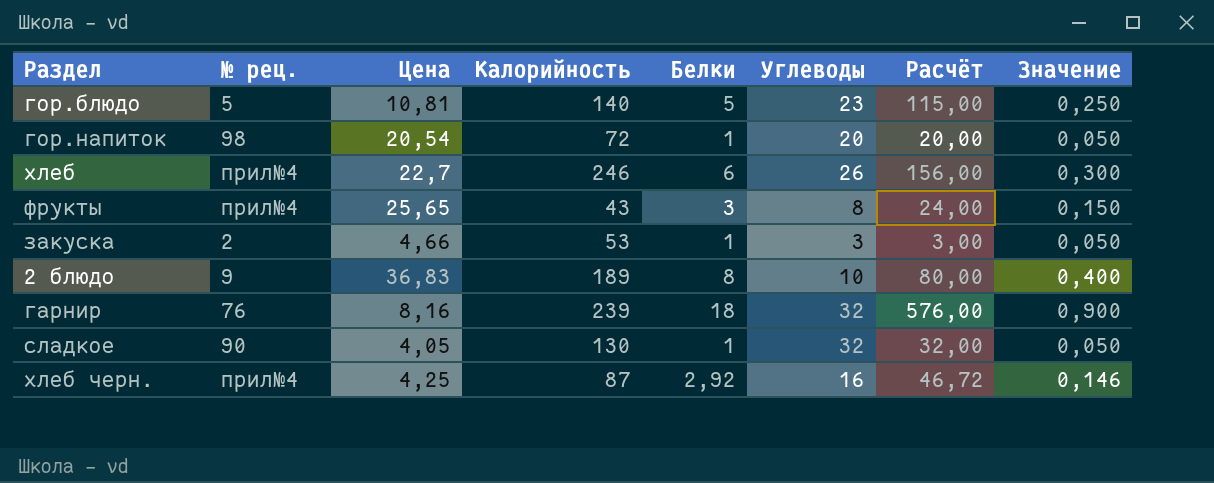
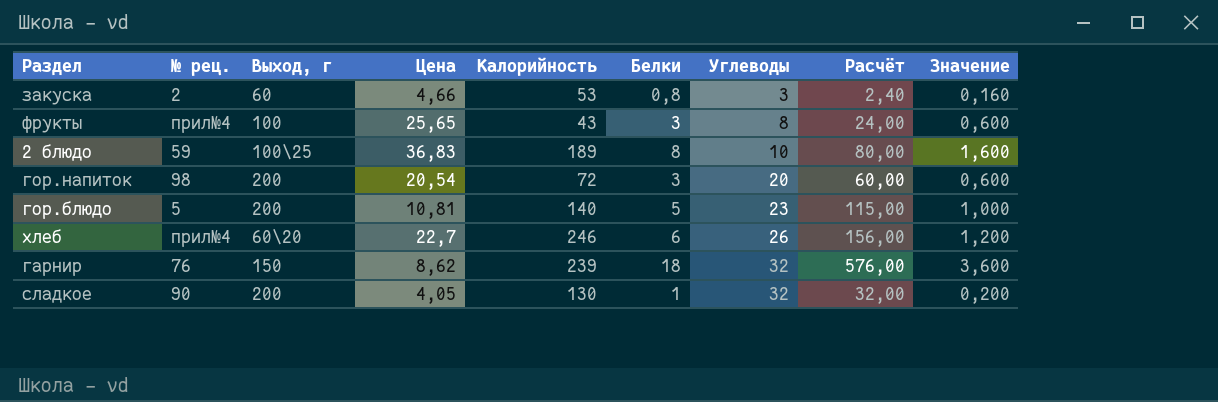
row order: none -> Углеводы ascending
column Выход, г | position: none -> 3
column Значение | formula: [Белки] * 0,05 -> [Белки] * 0,2
row хлеб черн.: прил№4 | 4,25 | 87 | 2,92 | 16 | 46,72 | 0,146 -> none
закуска | Белки: 1 -> 0,8
закуска | Расчёт: 3,00 -> 2,40
2 блюдо | № рец.: 9 -> 59
гор.напиток | Белки: 1 -> 3
гор.напиток | Расчёт: 20,00 -> 60,00
гарнир | Цена: 8,16 -> 8,62

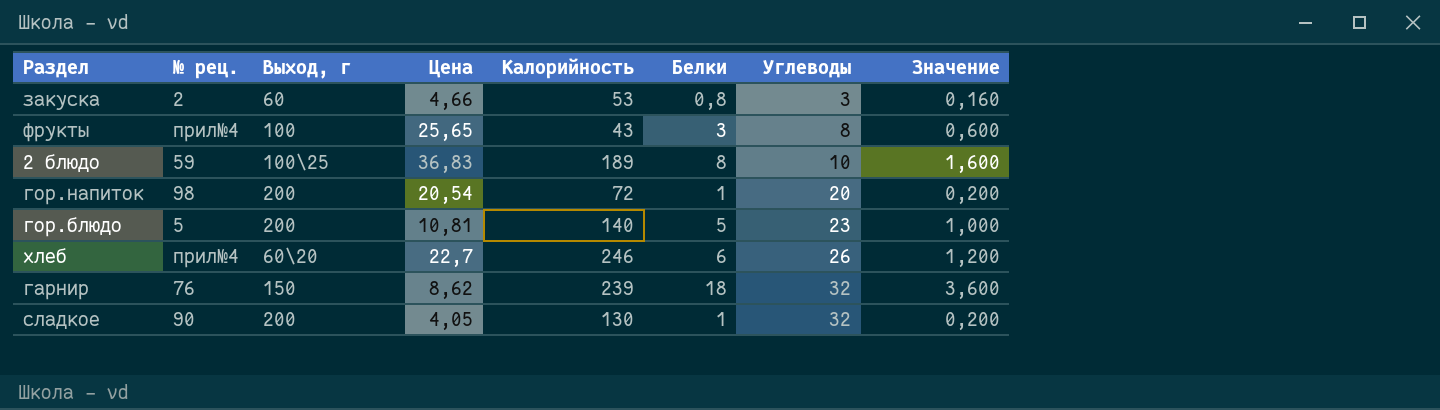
column Расчёт | formula: [Белки] * [Углеводы] -> none
гор.напиток | Белки: 3 -> 1
гор.напиток | Значение: 0,600 -> 0,200

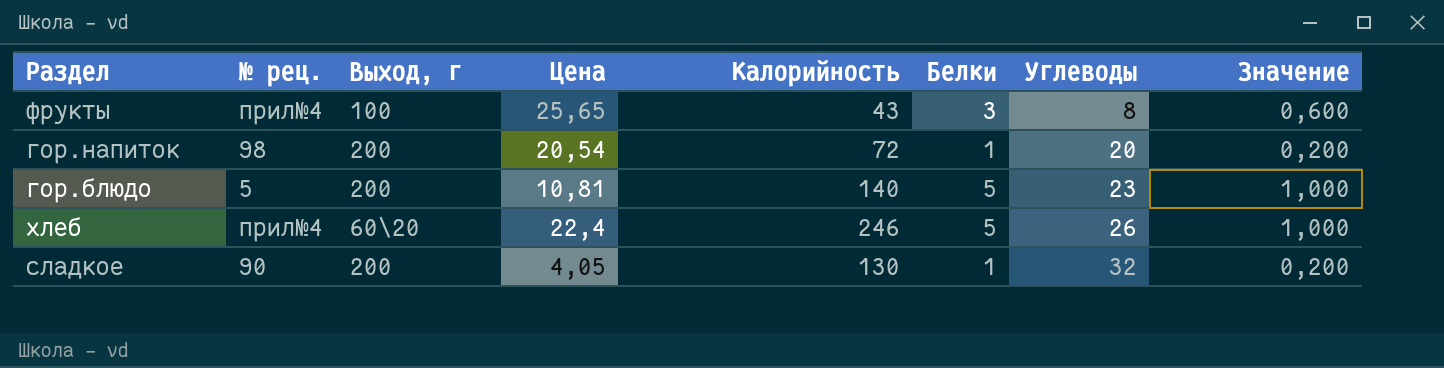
row закуска: 2 | 60 | 4,66 | 53 | 0,8 | 3 | 0,160 -> none
row 2 блюдо: 59 | 100\25 | 36,83 | 189 | 8 | 10 | 1,600 -> none
row гарнир: 76 | 150 | 8,62 | 239 | 18 | 32 | 3,600 -> none
хлеб | Цена: 22,7 -> 22,4
хлеб | Белки: 6 -> 5
хлеб | Значение: 1,200 -> 1,000

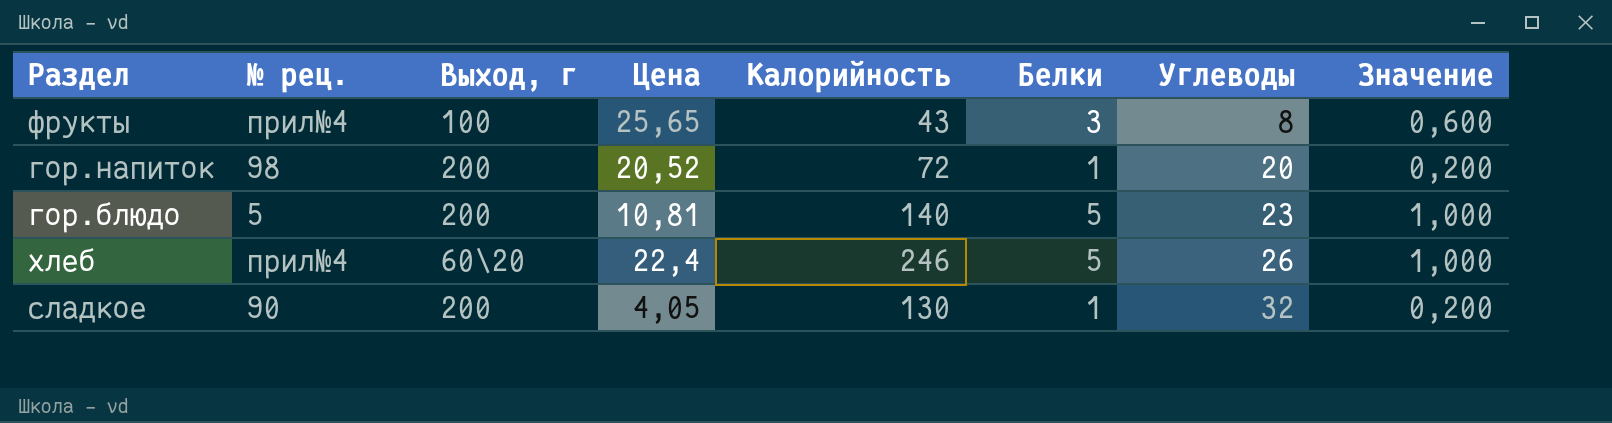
гор.напиток | Цена: 20,54 -> 20,52

